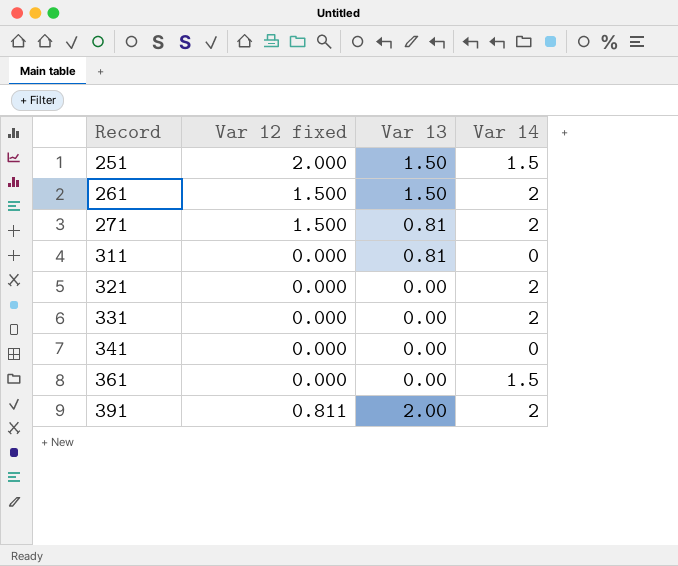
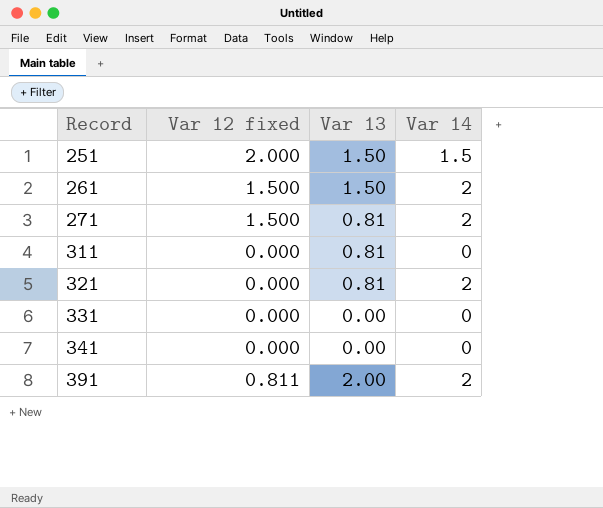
row 361: 0.000 | 0.00 | 1.5 -> none
321 | Var 13: 0.00 -> 0.81
331 | Var 14: 2 -> 0

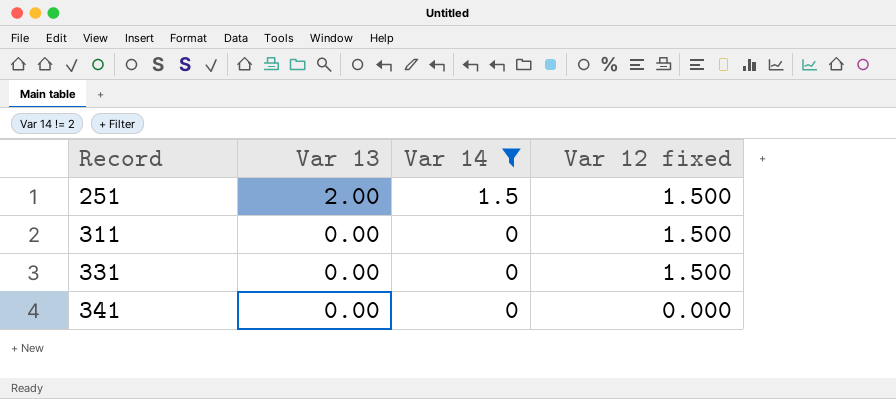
filter: none -> Var 14 != 2
column Var 12 fixed | position: 2 -> 4
251 | Var 13: 1.50 -> 2.00
251 | Var 12 fixed: 2.000 -> 1.500
311 | Var 13: 0.81 -> 0.00
311 | Var 12 fixed: 0.000 -> 1.500
331 | Var 12 fixed: 0.000 -> 1.500

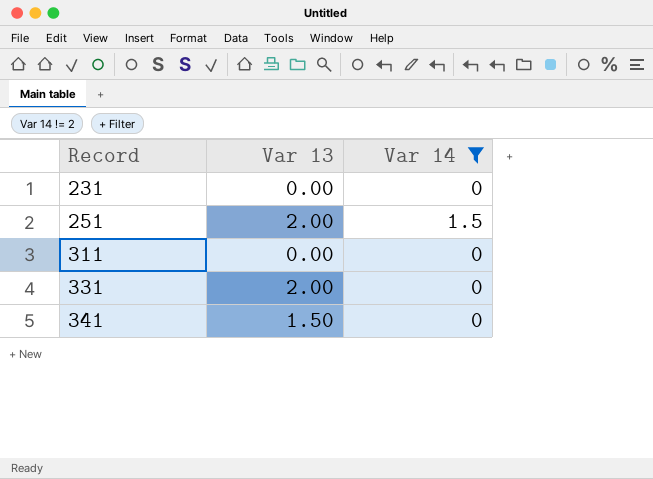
column Var 12 fixed | position: 4 -> none
row 231: none -> 0.00 | 0
331 | Var 13: 0.00 -> 2.00
341 | Var 13: 0.00 -> 1.50

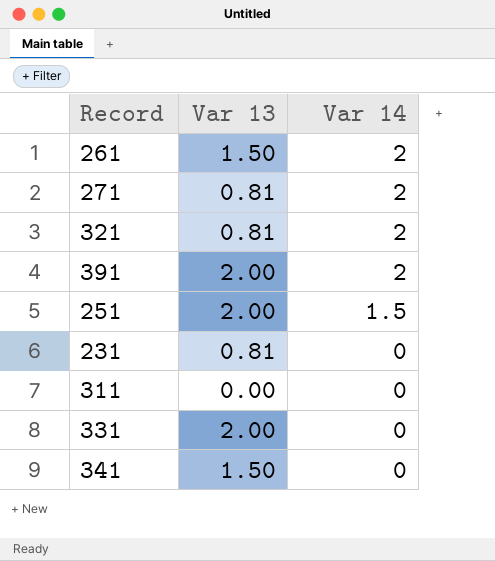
filter: Var 14 != 2 -> none
row order: Record ascending -> Var 14 descending
231 | Var 13: 0.00 -> 0.81

